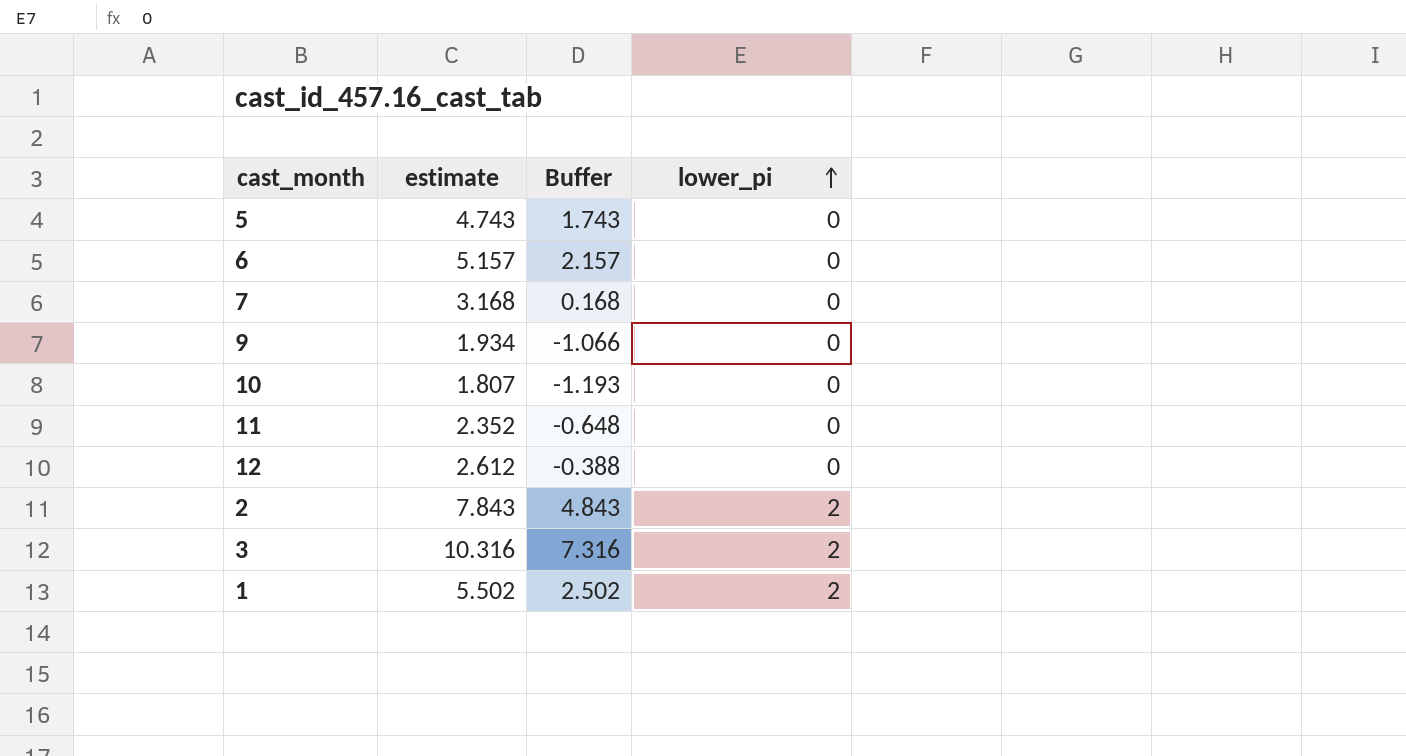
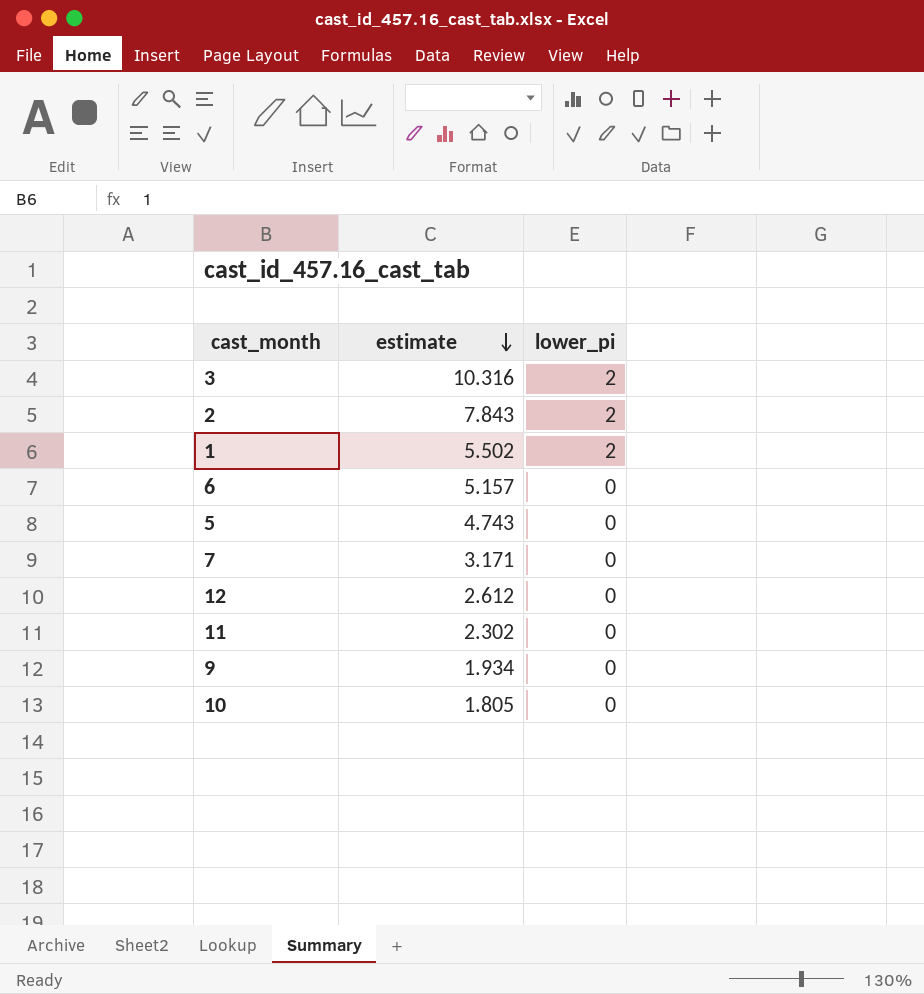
row order: lower_pi ascending -> estimate descending
column Buffer | formula: [estimate] - 3 -> none
7 | estimate: 3.168 -> 3.171
11 | estimate: 2.352 -> 2.302
10 | estimate: 1.807 -> 1.805

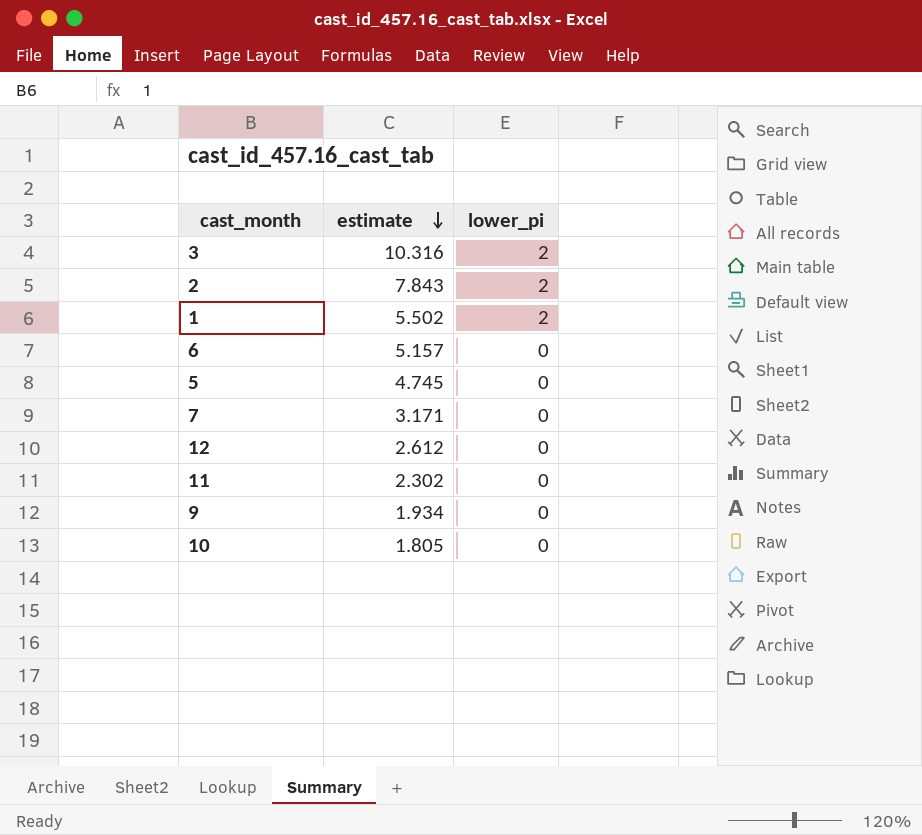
5 | estimate: 4.743 -> 4.745

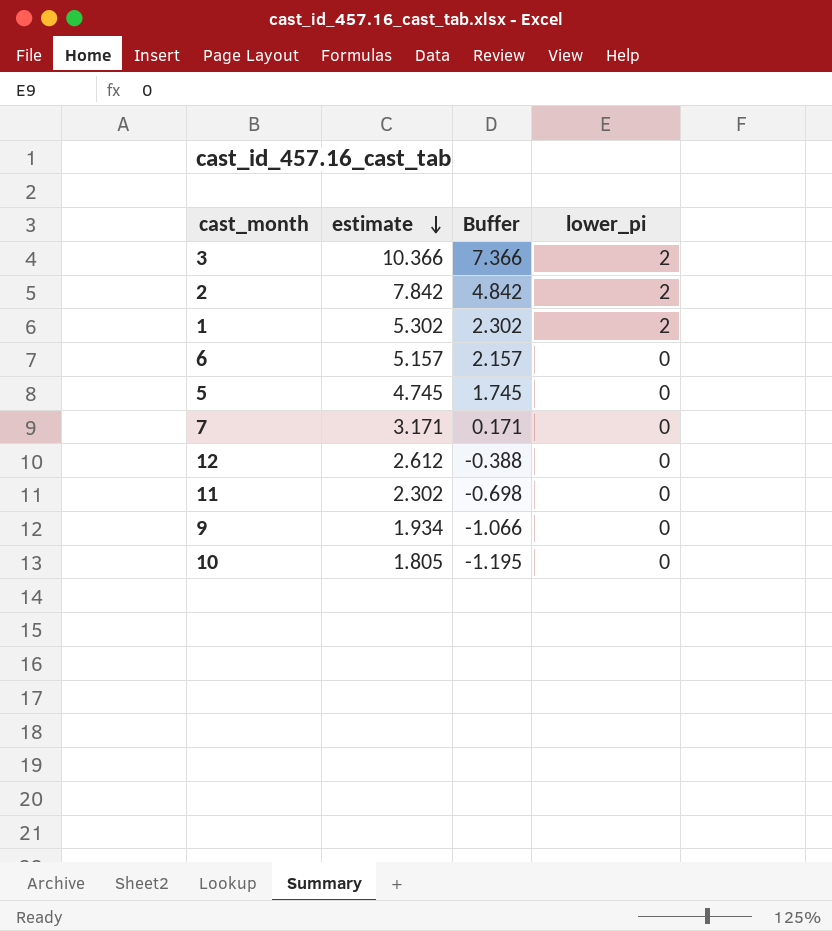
column Buffer | formula: none -> [estimate] - 3
3 | estimate: 10.316 -> 10.366
2 | estimate: 7.843 -> 7.842
1 | estimate: 5.502 -> 5.302

